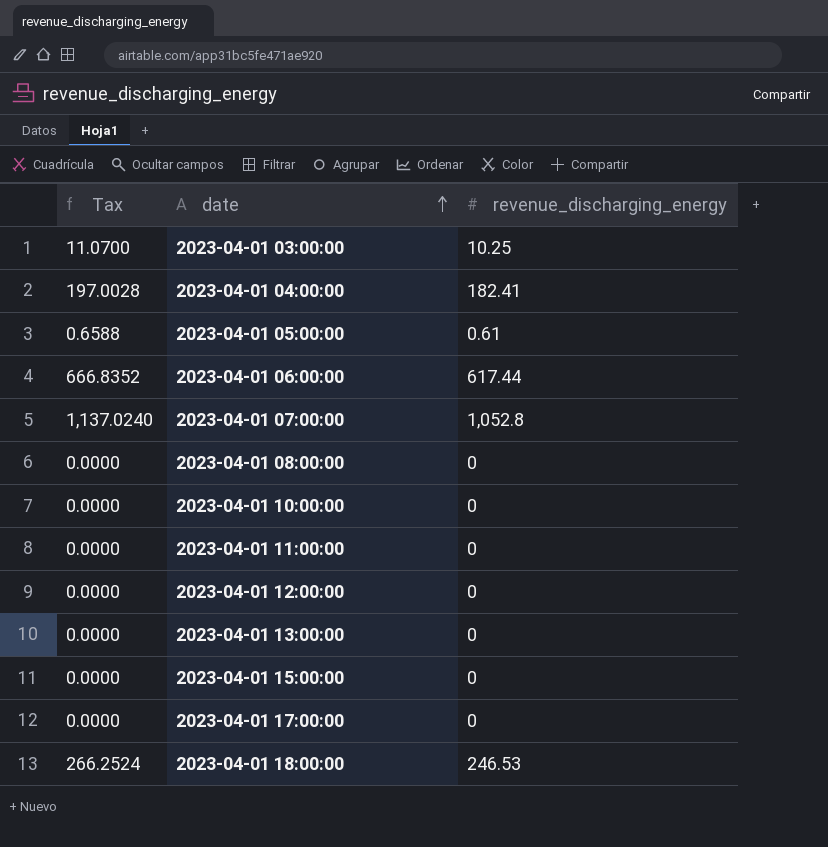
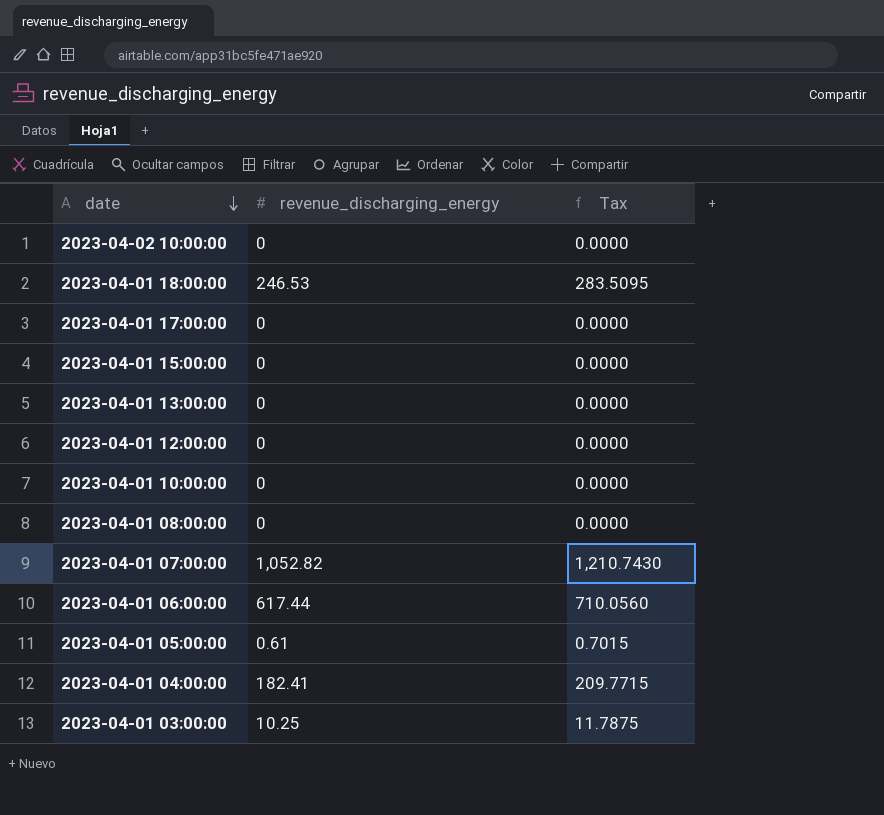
row order: date ascending -> date descending
column Tax | formula: [revenue_discharging_energy] * 1.08 -> [revenue_discharging_energy] * 1.15
column Tax | position: 1 -> 3
row 2023-04-01 11:00:00: 0.0000 | 0 -> none
row 2023-04-02 10:00:00: none -> 0 | 0.0000
2023-04-01 07:00:00 | revenue_discharging_energy: 1,052.8 -> 1,052.82

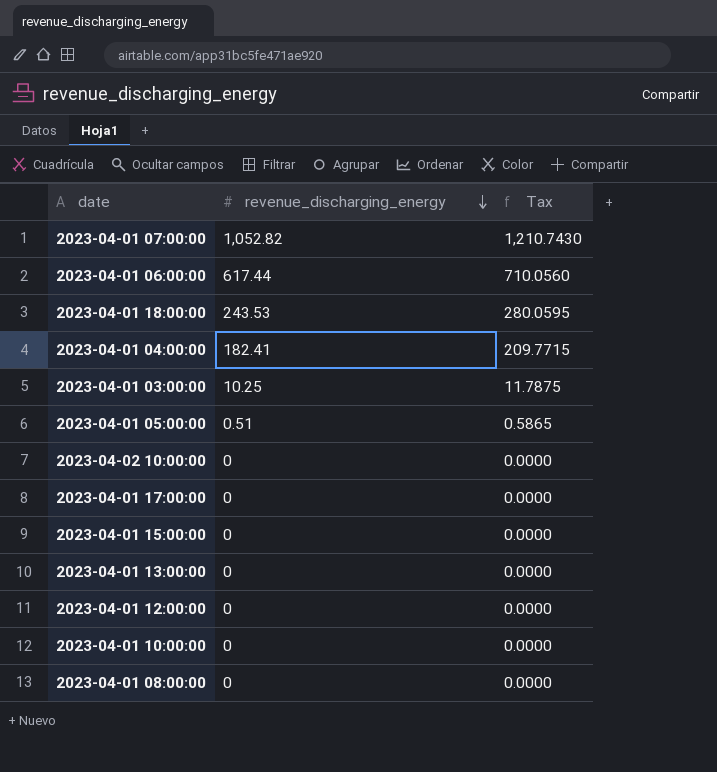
row order: date descending -> revenue_discharging_energy descending
2023-04-01 18:00:00 | revenue_discharging_energy: 246.53 -> 243.53
2023-04-01 18:00:00 | Tax: 283.5095 -> 280.0595
2023-04-01 05:00:00 | revenue_discharging_energy: 0.61 -> 0.51
2023-04-01 05:00:00 | Tax: 0.7015 -> 0.5865

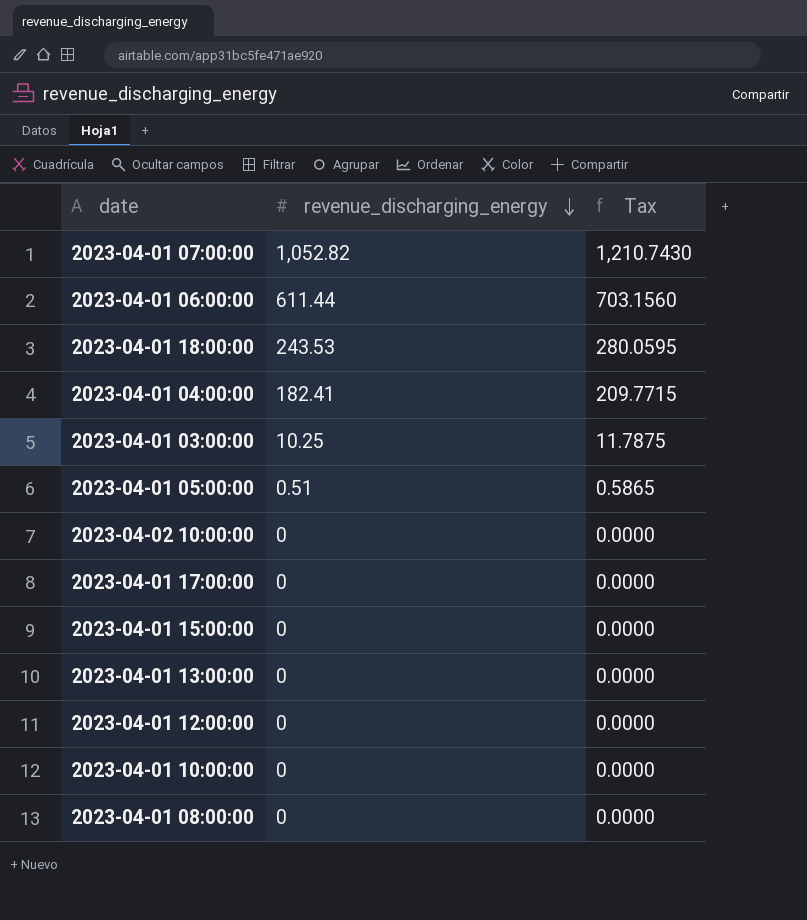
2023-04-01 06:00:00 | revenue_discharging_energy: 617.44 -> 611.44
2023-04-01 06:00:00 | Tax: 710.0560 -> 703.1560

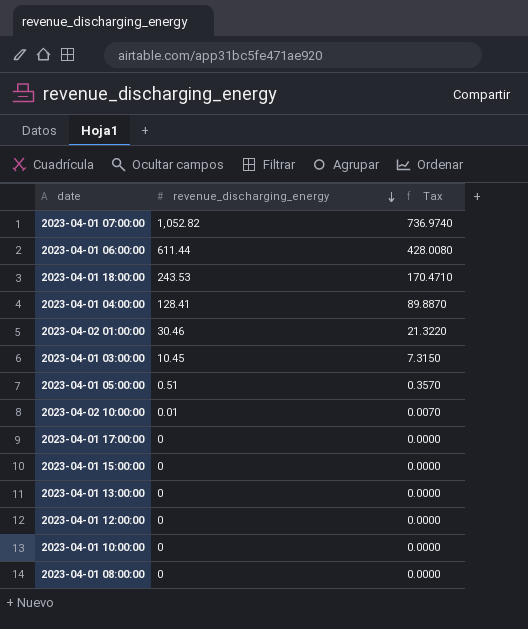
column Tax | formula: [revenue_discharging_energy] * 1.15 -> [revenue_discharging_energy] * 0.7
2023-04-01 04:00:00 | revenue_discharging_energy: 182.41 -> 128.41
row 2023-04-02 01:00:00: none -> 30.46 | 21.3220
2023-04-01 03:00:00 | revenue_discharging_energy: 10.25 -> 10.45
2023-04-02 10:00:00 | revenue_discharging_energy: 0 -> 0.01

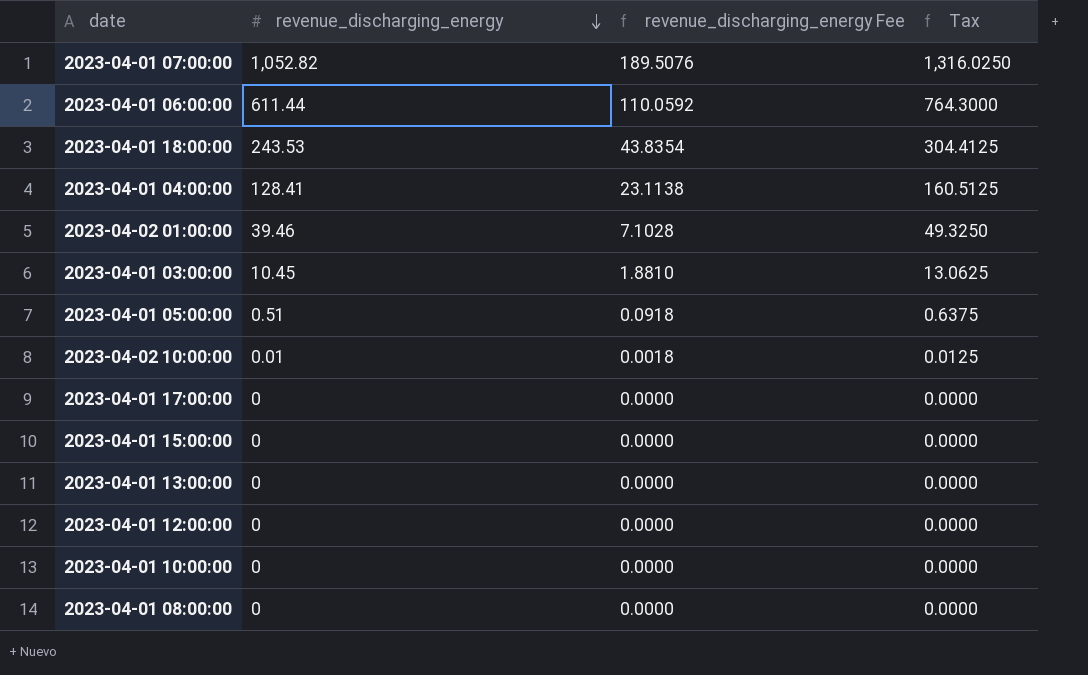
column revenue_discharging_energy Fee | formula: none -> [revenue_discharging_energy] * 0.18
column Tax | formula: [revenue_discharging_energy] * 0.7 -> [revenue_discharging_energy] * 1.25
2023-04-02 01:00:00 | revenue_discharging_energy: 30.46 -> 39.46

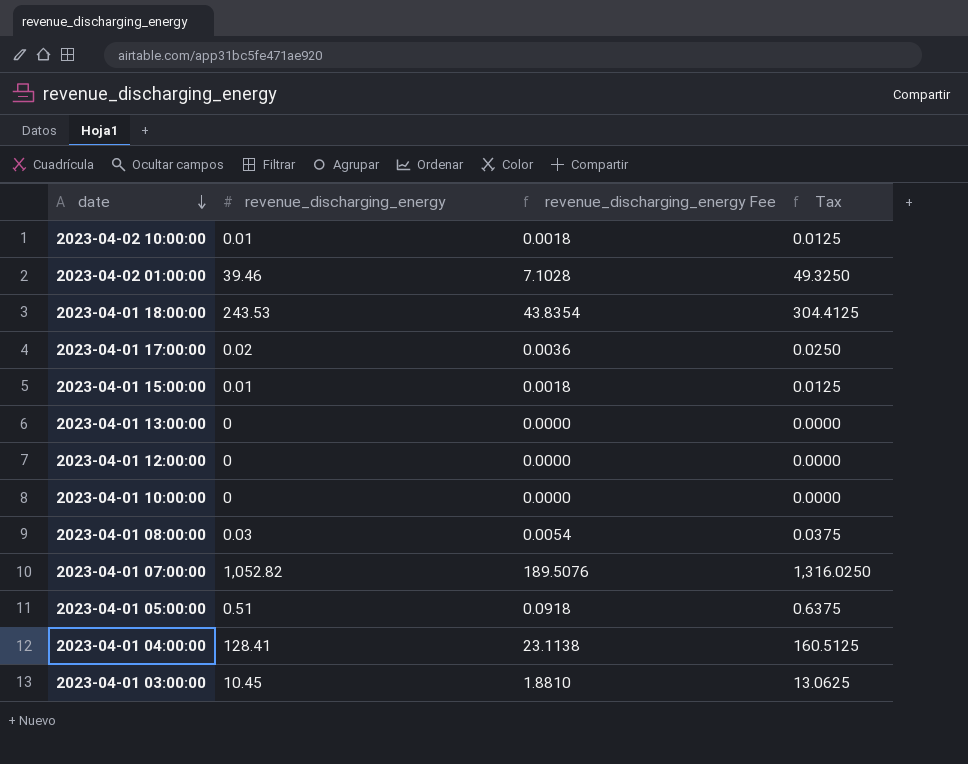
row order: revenue_discharging_energy descending -> date descending
row 2023-04-01 06:00:00: 611.44 | 110.0592 | 764.3000 -> none
2023-04-01 17:00:00 | revenue_discharging_energy: 0 -> 0.02
2023-04-01 17:00:00 | revenue_discharging_energy Fee: 0.0000 -> 0.0036
2023-04-01 17:00:00 | Tax: 0.0000 -> 0.0250
2023-04-01 15:00:00 | revenue_discharging_energy: 0 -> 0.01
2023-04-01 15:00:00 | revenue_discharging_energy Fee: 0.0000 -> 0.0018
2023-04-01 15:00:00 | Tax: 0.0000 -> 0.0125
2023-04-01 08:00:00 | revenue_discharging_energy: 0 -> 0.03
2023-04-01 08:00:00 | revenue_discharging_energy Fee: 0.0000 -> 0.0054
2023-04-01 08:00:00 | Tax: 0.0000 -> 0.0375

